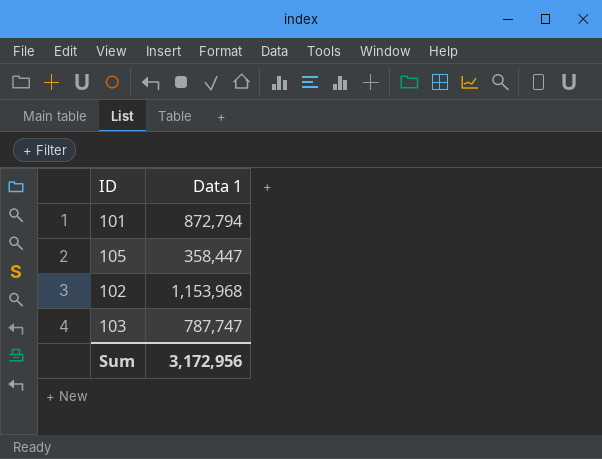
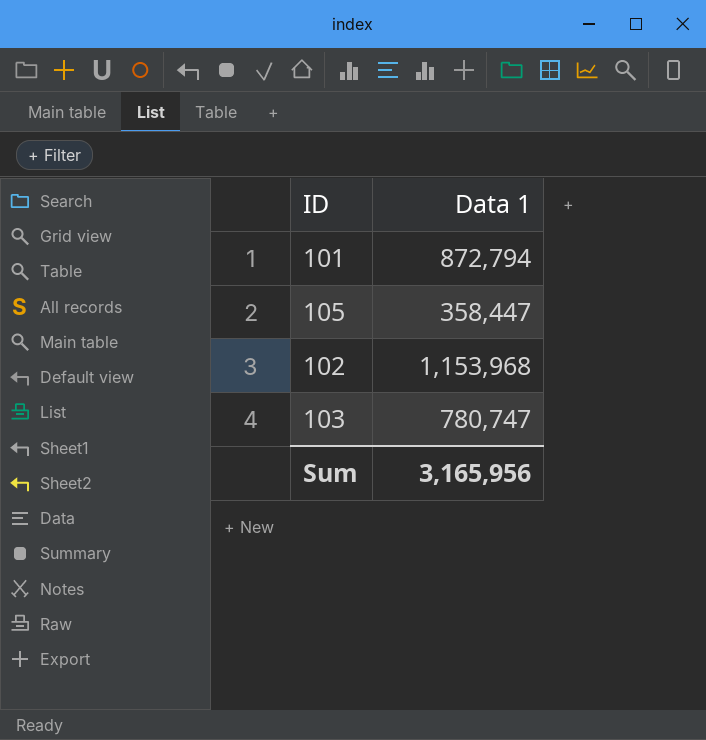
103 | Data 1: 787,747 -> 780,747
Sum | Data 1: 3,172,956 -> 3,165,956

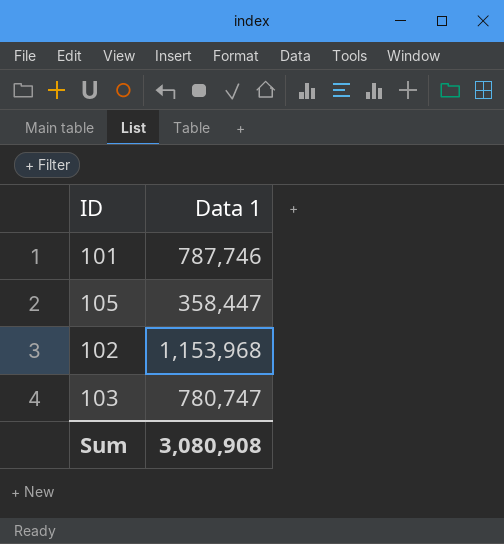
101 | Data 1: 872,794 -> 787,746
Sum | Data 1: 3,165,956 -> 3,080,908

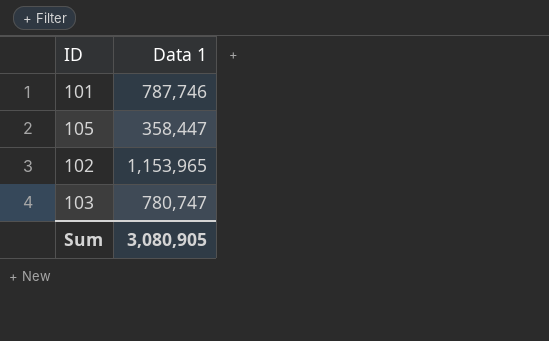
102 | Data 1: 1,153,968 -> 1,153,965
Sum | Data 1: 3,080,908 -> 3,080,905

